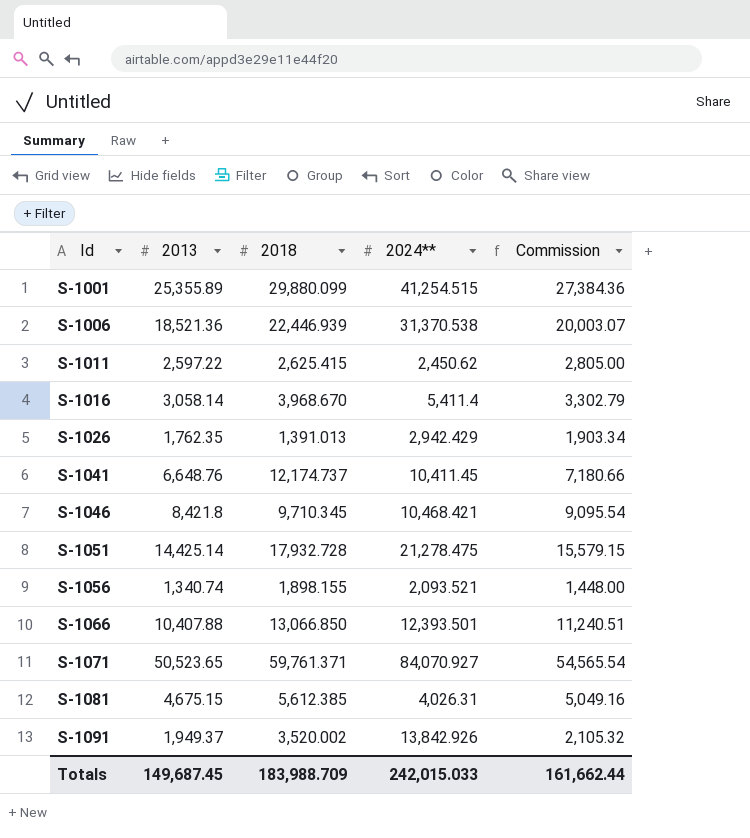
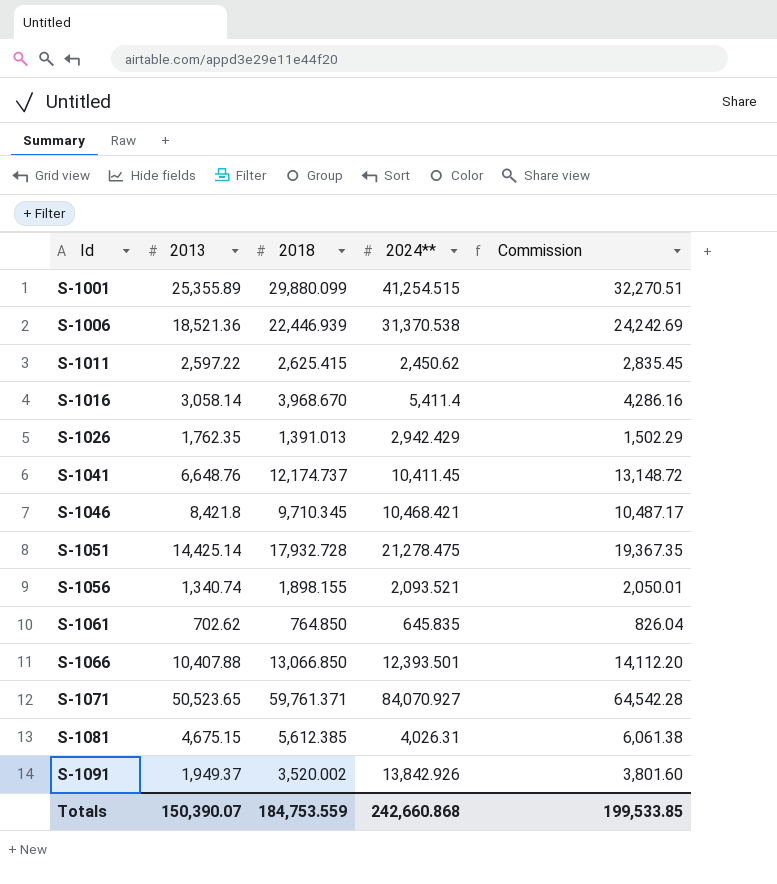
column Commission | formula: [2013] * 1.08 -> [2018] * 1.08
row S-1061: none -> 702.62 | 764.850 | 645.835 | 826.04
Totals | 2013: 149,687.45 -> 150,390.07
Totals | 2018: 183,988.709 -> 184,753.559
Totals | 2024**: 242,015.033 -> 242,660.868
Totals | Commission: 161,662.44 -> 199,533.85

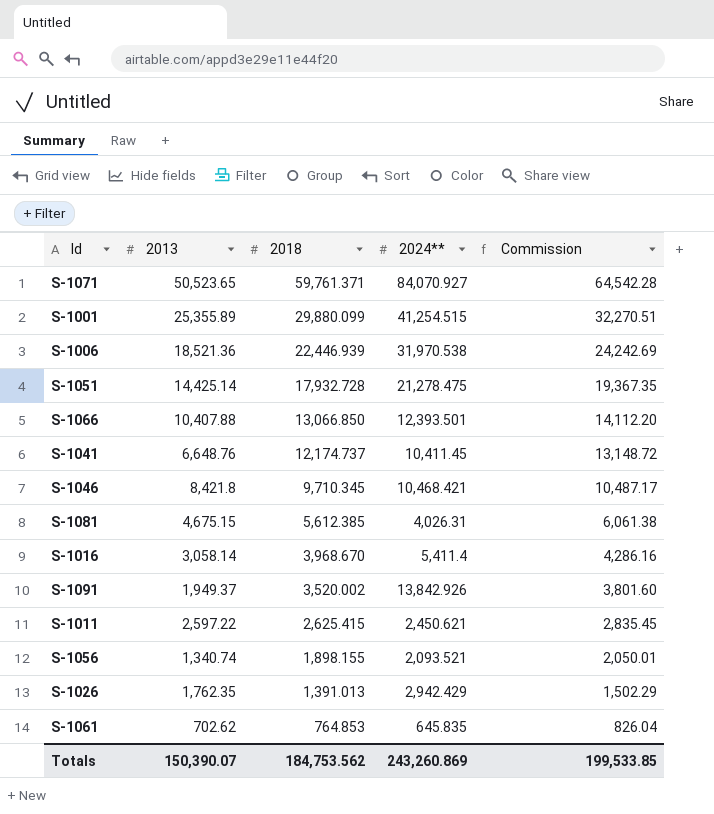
row order: Id ascending -> 2018 descending
S-1006 | 2024**: 31,370.538 -> 31,970.538
S-1011 | 2024**: 2,450.62 -> 2,450.621
S-1061 | 2018: 764.850 -> 764.853
Totals | 2018: 184,753.559 -> 184,753.562
Totals | 2024**: 242,660.868 -> 243,260.869

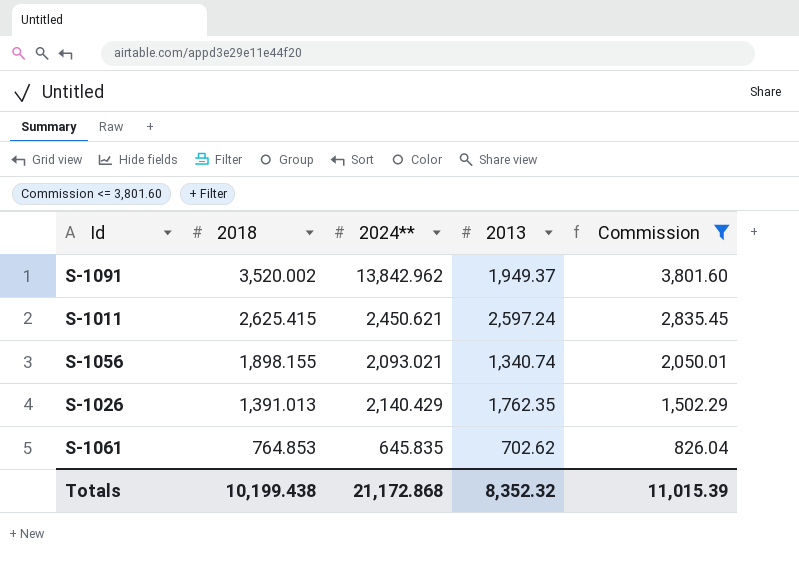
filter: none -> Commission <= 3,801.60
column 2013 | position: 2 -> 4
S-1091 | 2024**: 13,842.926 -> 13,842.962
S-1011 | 2013: 2,597.22 -> 2,597.24
S-1056 | 2024**: 2,093.521 -> 2,093.021
S-1026 | 2024**: 2,942.429 -> 2,140.429
Totals | 2018: 184,753.562 -> 10,199.438
Totals | 2024**: 243,260.869 -> 21,172.868
Totals | 2013: 150,390.07 -> 8,352.32
Totals | Commission: 199,533.85 -> 11,015.39

